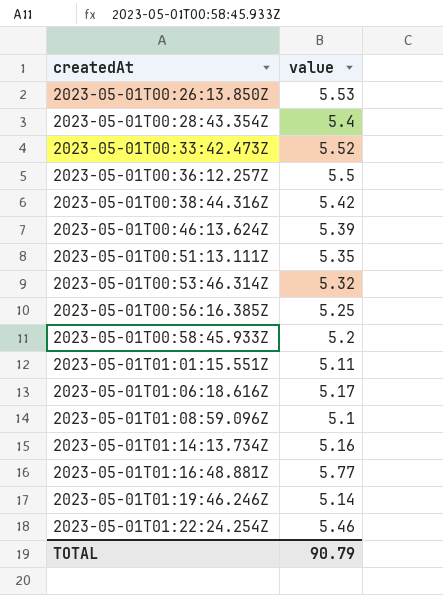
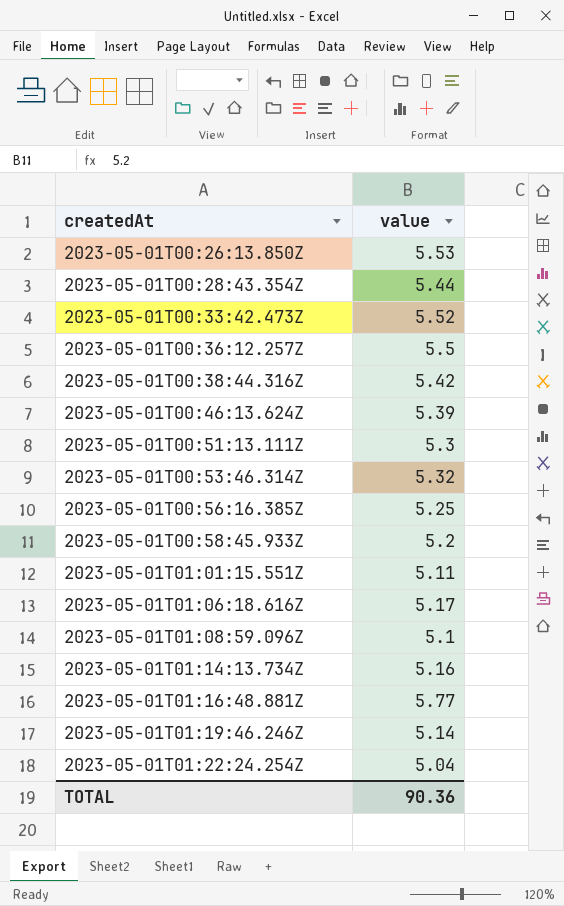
2023-05-01T00:28:43.354Z | value: 5.4 -> 5.44
2023-05-01T00:51:13.111Z | value: 5.35 -> 5.3
2023-05-01T01:22:24.254Z | value: 5.46 -> 5.04
TOTAL | value: 90.79 -> 90.36

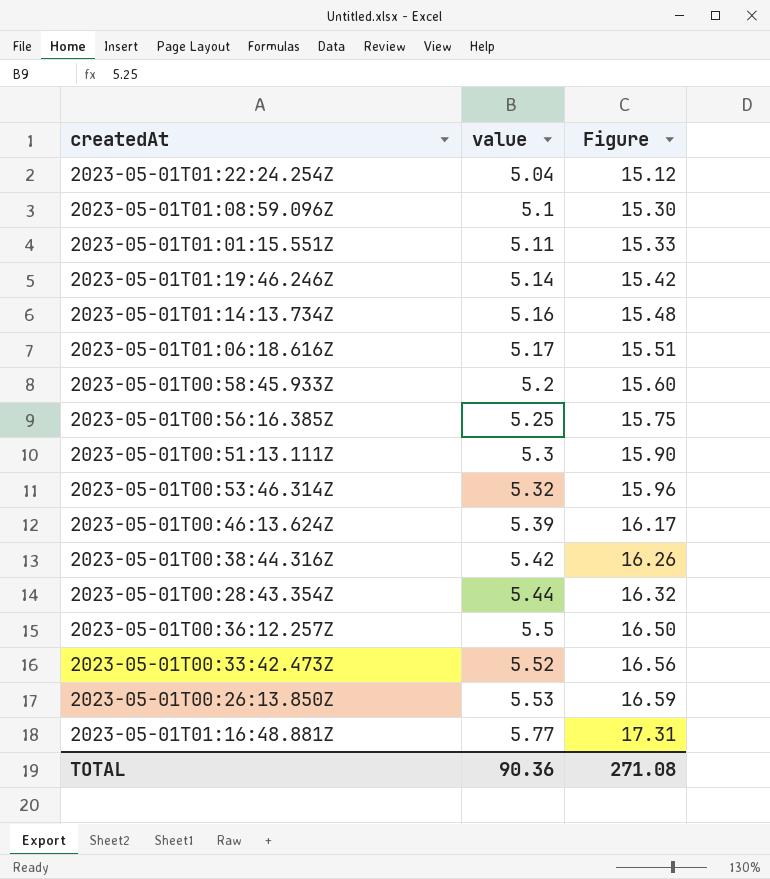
row order: createdAt ascending -> value ascending
column Figure | formula: none -> [value] * 3

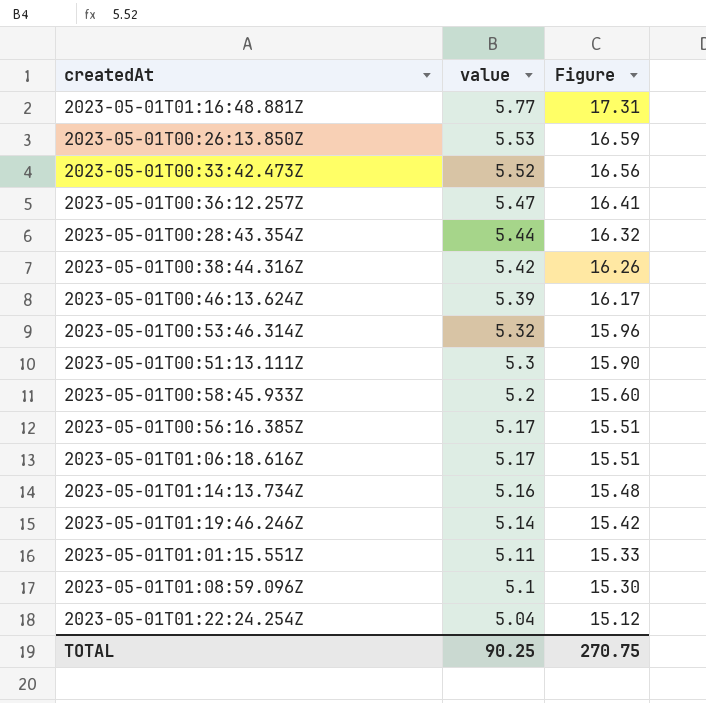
row order: value ascending -> value descending
2023-05-01T00:36:12.257Z | value: 5.5 -> 5.47
2023-05-01T00:36:12.257Z | Figure: 16.50 -> 16.41
2023-05-01T00:56:16.385Z | value: 5.25 -> 5.17
2023-05-01T00:56:16.385Z | Figure: 15.75 -> 15.51
TOTAL | value: 90.36 -> 90.25
TOTAL | Figure: 271.08 -> 270.75

